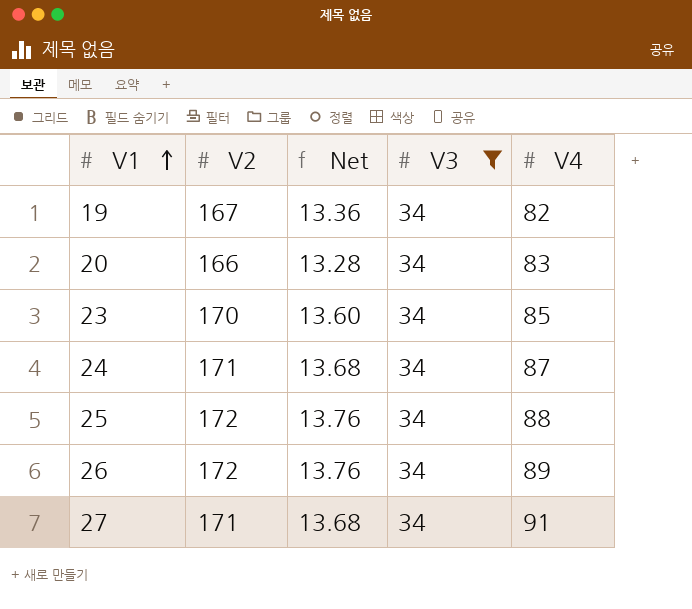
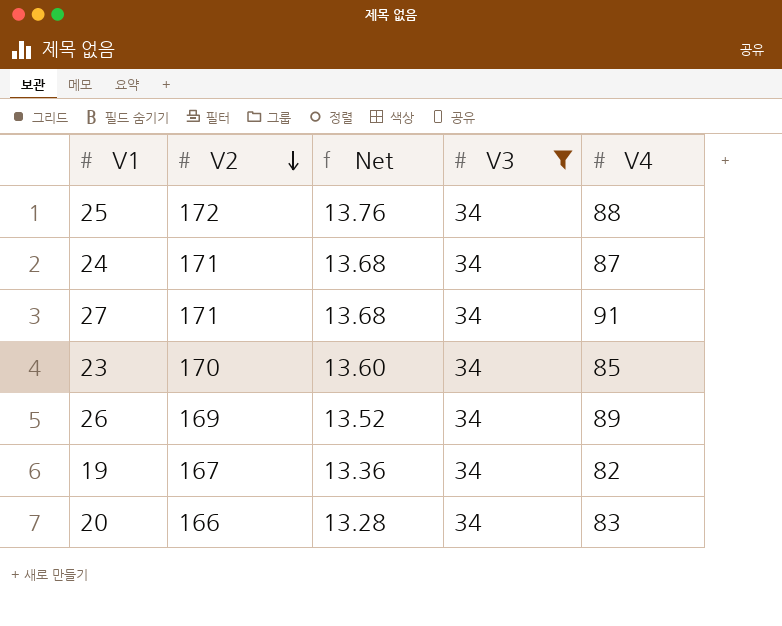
row order: V1 ascending -> V2 descending
26 | V2: 172 -> 169
26 | Net: 13.76 -> 13.52

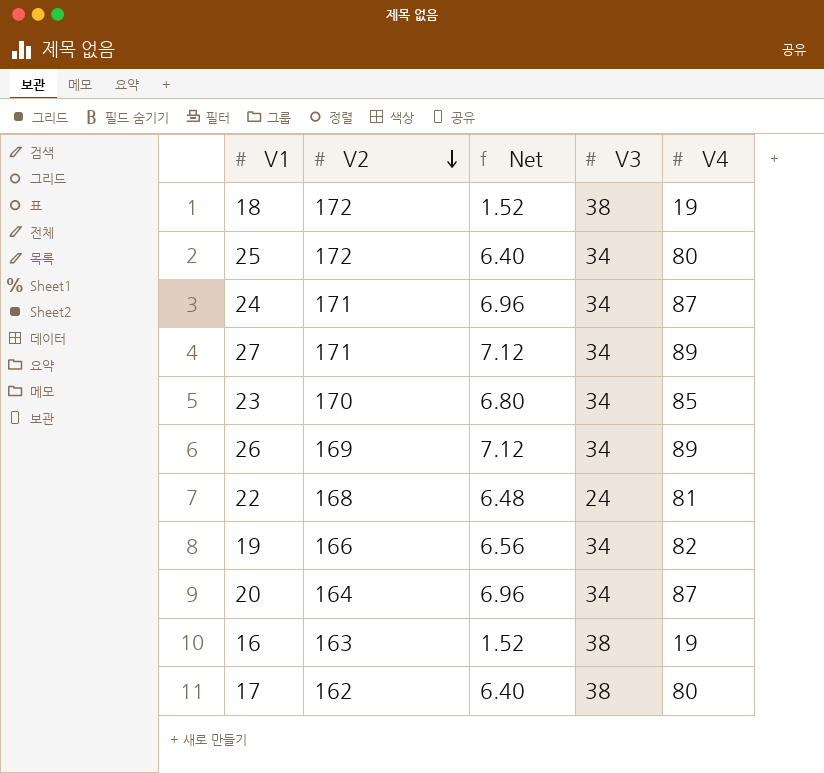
filter: V3 = 34 -> none
column Net | formula: [V2] * 0.08 -> [V4] * 0.08
25 | V4: 88 -> 80
27 | V4: 91 -> 89
19 | V2: 167 -> 166
20 | V2: 166 -> 164
20 | V4: 83 -> 87

